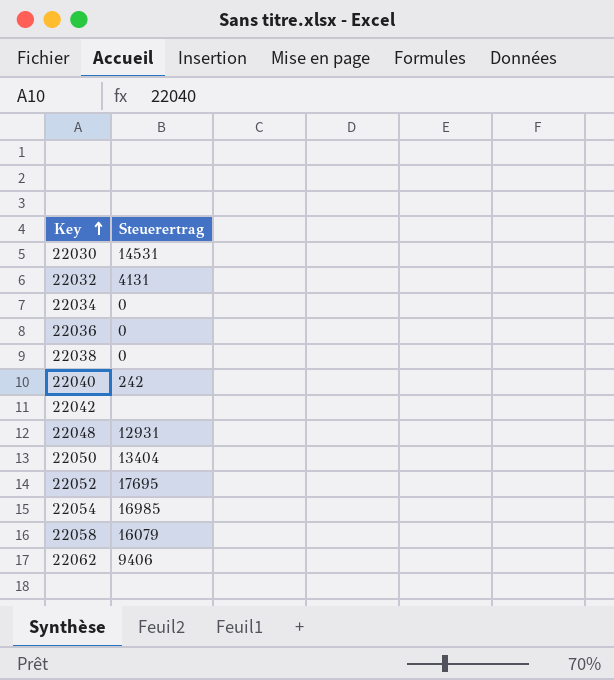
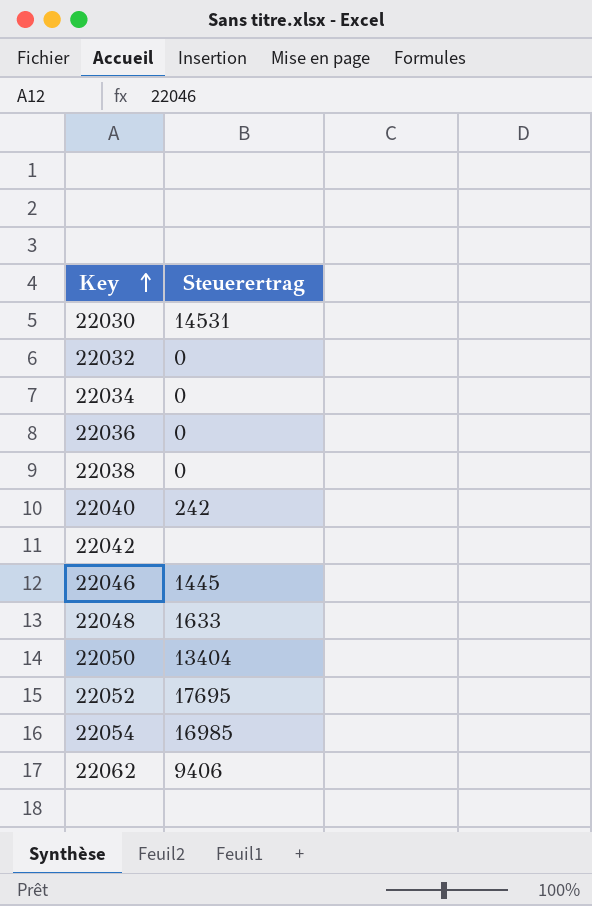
row 22058: 16079 -> none
22032 | Steuerertrag: 4131 -> 0
row 22046: none -> 1445
22048 | Steuerertrag: 12931 -> 1633

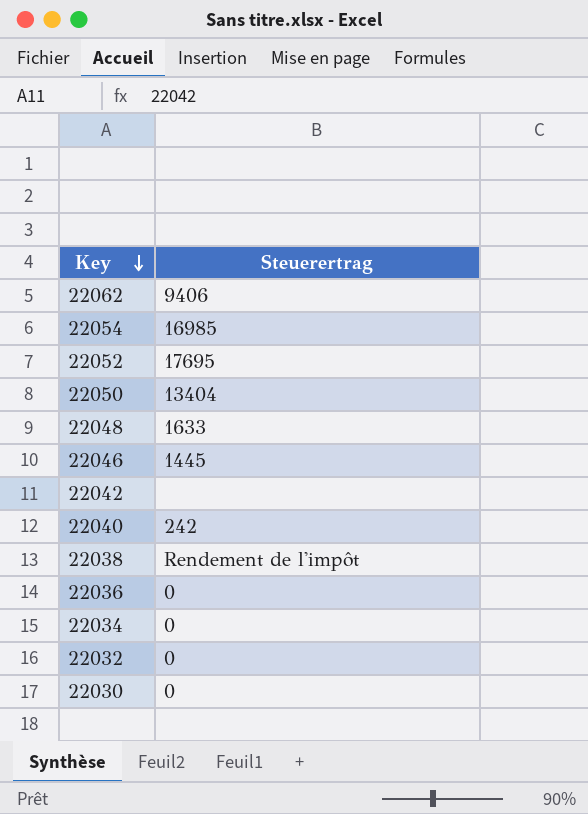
row order: Key ascending -> Key descending
22038 | Steuerertrag: 0 -> Rendement de l'impôt
22030 | Steuerertrag: 14531 -> 0

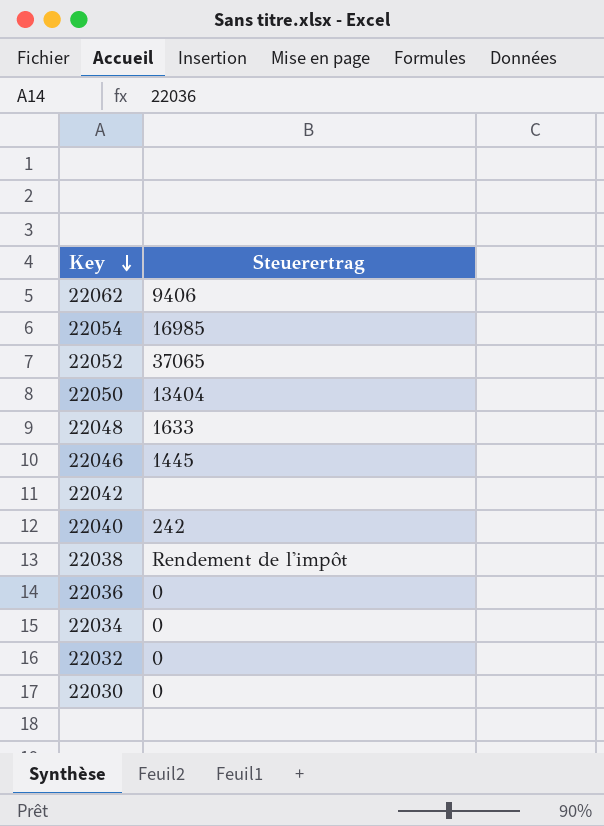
22052 | Steuerertrag: 17695 -> 37065

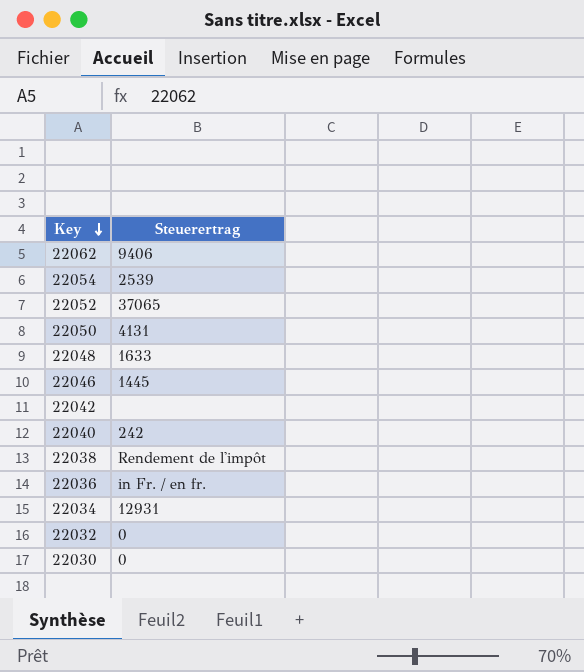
22054 | Steuerertrag: 16985 -> 2539
22050 | Steuerertrag: 13404 -> 4131
22036 | Steuerertrag: 0 -> in Fr. / en fr.
22034 | Steuerertrag: 0 -> 12931

